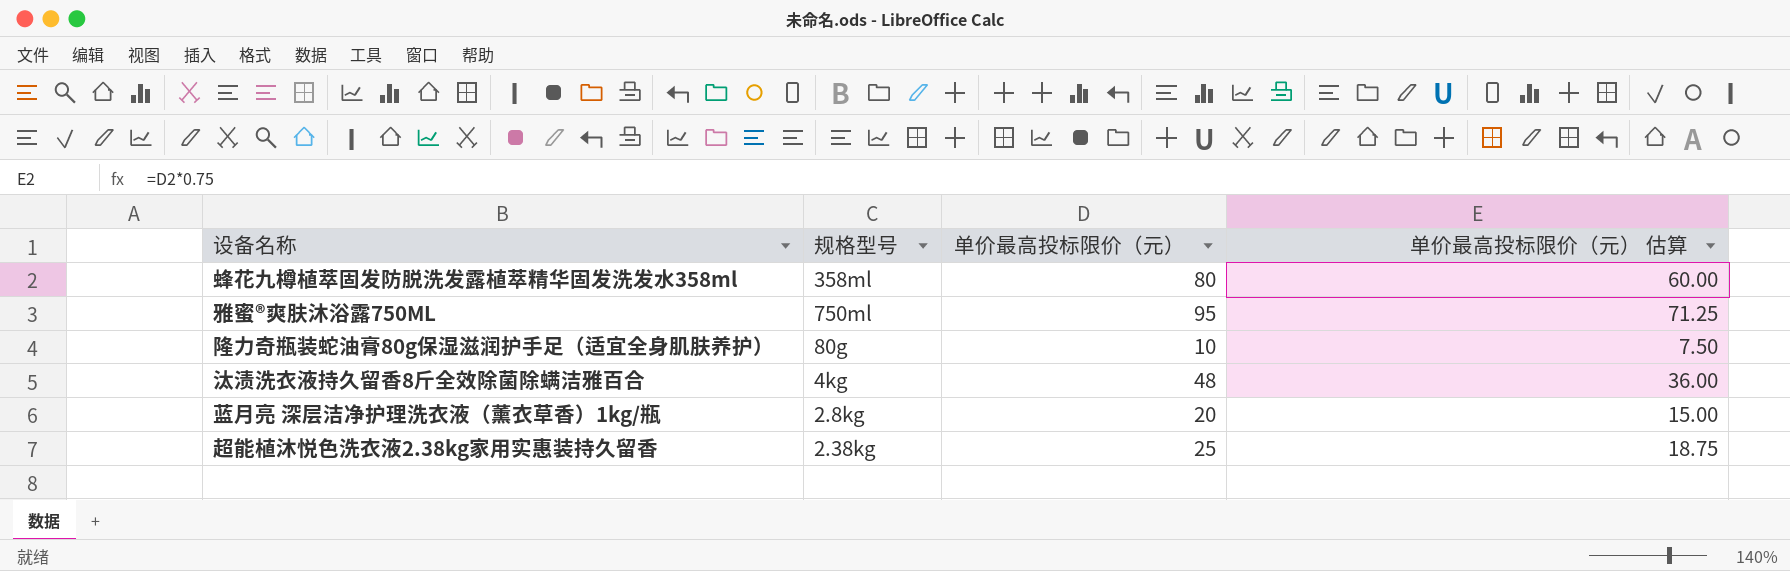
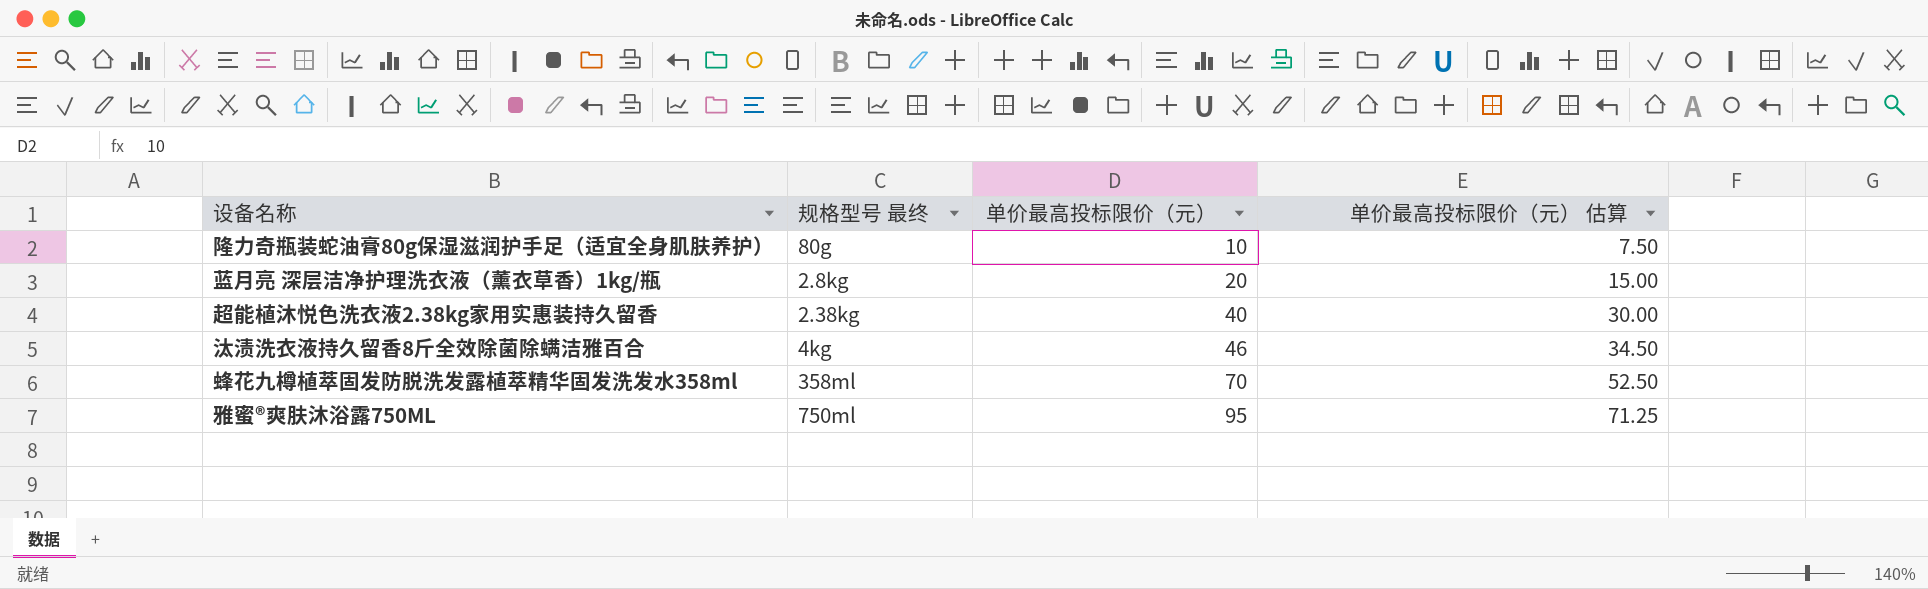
row order: none -> 单价最高投标限价（元） ascending
column name: 规格型号 -> 规格型号 最终
超能植沐悦色洗衣液2.38kg家用实惠装持久留香 | 单价最高投标限价（元）: 25 -> 40
超能植沐悦色洗衣液2.38kg家用实惠装持久留香 | 单价最高投标限价（元） 估算: 18.75 -> 30.00
汰渍洗衣液持久留香8斤全效除菌除螨洁雅百合 | 单价最高投标限价（元）: 48 -> 46
汰渍洗衣液持久留香8斤全效除菌除螨洁雅百合 | 单价最高投标限价（元） 估算: 36.00 -> 34.50
蜂花九樽植萃固发防脱洗发露植萃精华固发洗发水358ml | 单价最高投标限价（元）: 80 -> 70
蜂花九樽植萃固发防脱洗发露植萃精华固发洗发水358ml | 单价最高投标限价（元） 估算: 60.00 -> 52.50

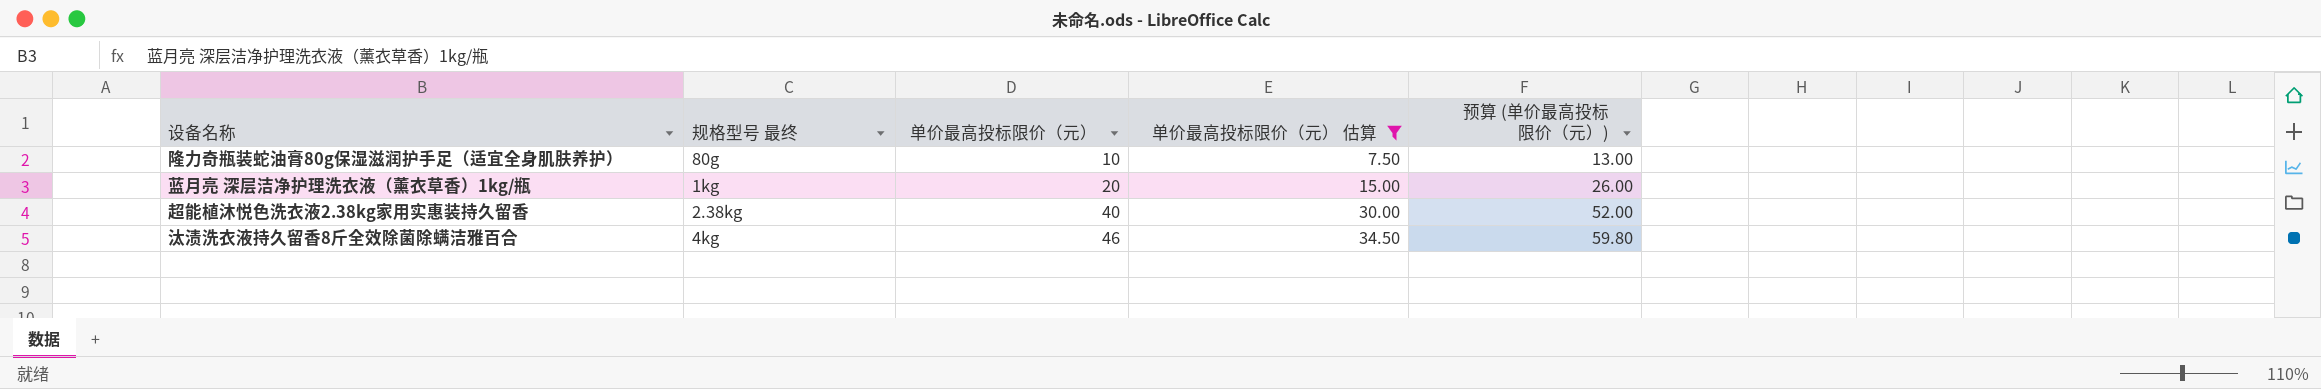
filter: none -> 单价最高投标限价（元） 估算 <= 34.50
column 预算 (单价最高投标限价（元）) | formula: none -> [单价最高投标限价（元）] * 1.3
蓝月亮 深层洁净护理洗衣液（薰衣草香）1kg/瓶 | 规格型号 最终: 2.8kg -> 1kg

